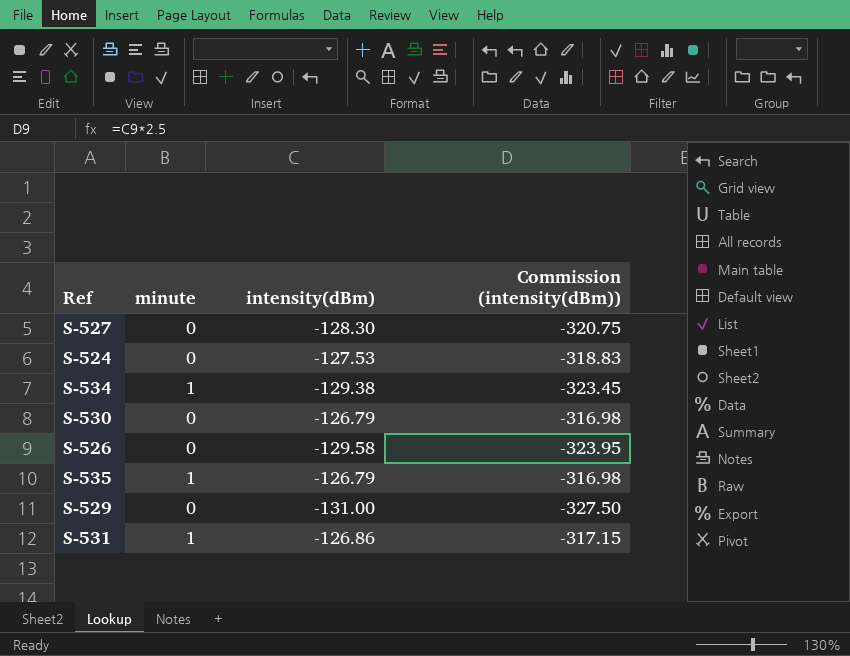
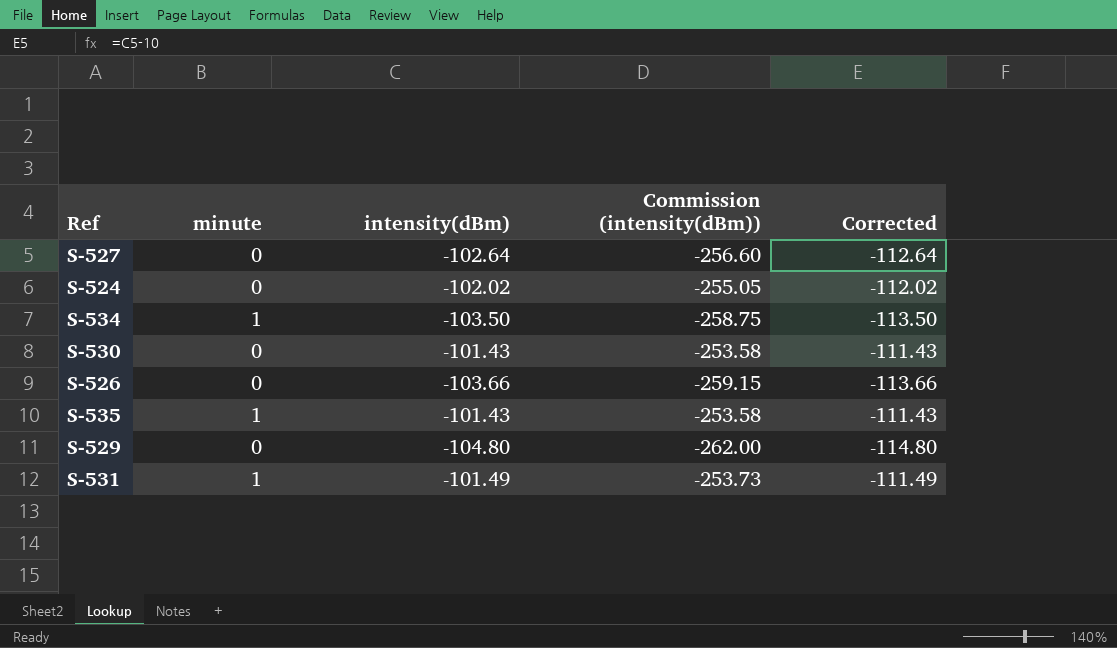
column Corrected | formula: none -> [intensity(dBm)] - 10
S-527 | intensity(dBm): -128.30 -> -102.64
S-527 | Commission (intensity(dBm)): -320.75 -> -256.60
S-524 | intensity(dBm): -127.53 -> -102.02
S-524 | Commission (intensity(dBm)): -318.83 -> -255.05
S-534 | intensity(dBm): -129.38 -> -103.50
S-534 | Commission (intensity(dBm)): -323.45 -> -258.75
S-530 | intensity(dBm): -126.79 -> -101.43
S-530 | Commission (intensity(dBm)): -316.98 -> -253.58
S-526 | intensity(dBm): -129.58 -> -103.66
S-526 | Commission (intensity(dBm)): -323.95 -> -259.15
S-535 | intensity(dBm): -126.79 -> -101.43
S-535 | Commission (intensity(dBm)): -316.98 -> -253.58
S-529 | intensity(dBm): -131.00 -> -104.80
S-529 | Commission (intensity(dBm)): -327.50 -> -262.00
S-531 | intensity(dBm): -126.86 -> -101.49
S-531 | Commission (intensity(dBm)): -317.15 -> -253.73

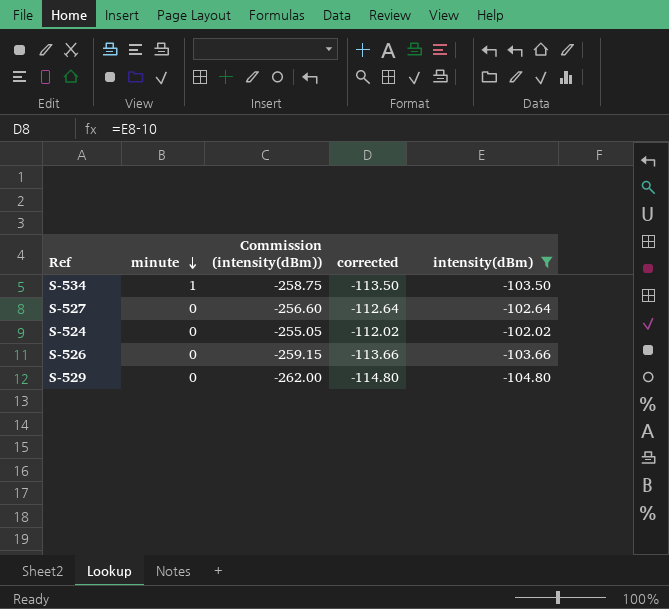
filter: none -> intensity(dBm) <= -102.02
row order: none -> minute descending
column name: Corrected -> corrected
column intensity(dBm) | position: 3 -> 5

